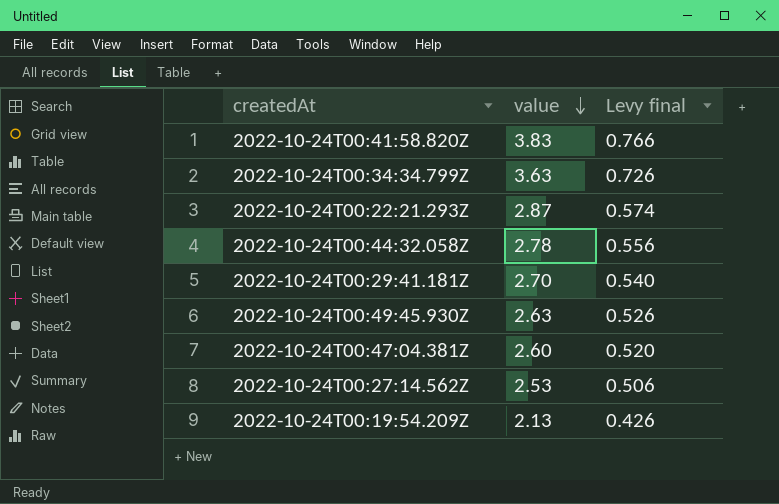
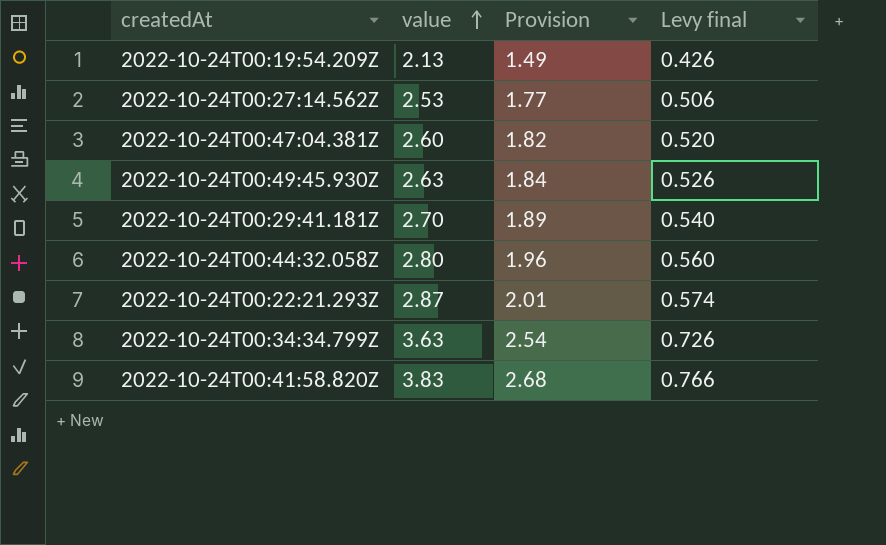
row order: value descending -> value ascending
column Provision | formula: none -> [value] * 0.7
2022-10-24T00:44:32.058Z | value: 2.78 -> 2.80
2022-10-24T00:44:32.058Z | Levy final: 0.556 -> 0.560

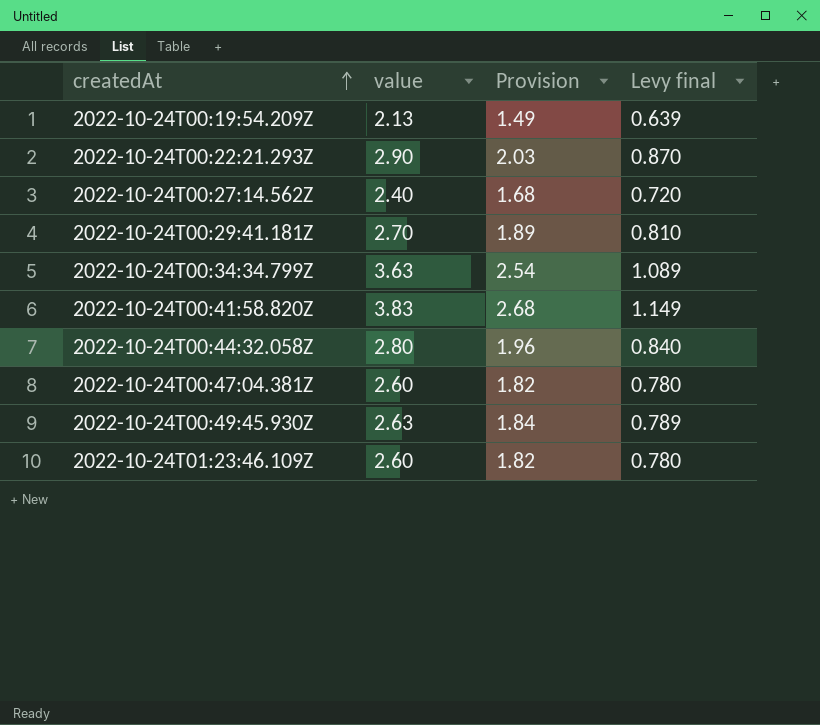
row order: value ascending -> createdAt ascending
column Levy final | formula: [value] * 0.2 -> [value] * 0.3
2022-10-24T00:22:21.293Z | value: 2.87 -> 2.90
2022-10-24T00:22:21.293Z | Provision: 2.01 -> 2.03
2022-10-24T00:27:14.562Z | value: 2.53 -> 2.40
2022-10-24T00:27:14.562Z | Provision: 1.77 -> 1.68
row 2022-10-24T01:23:46.109Z: none -> 2.60 | 1.82 | 0.780

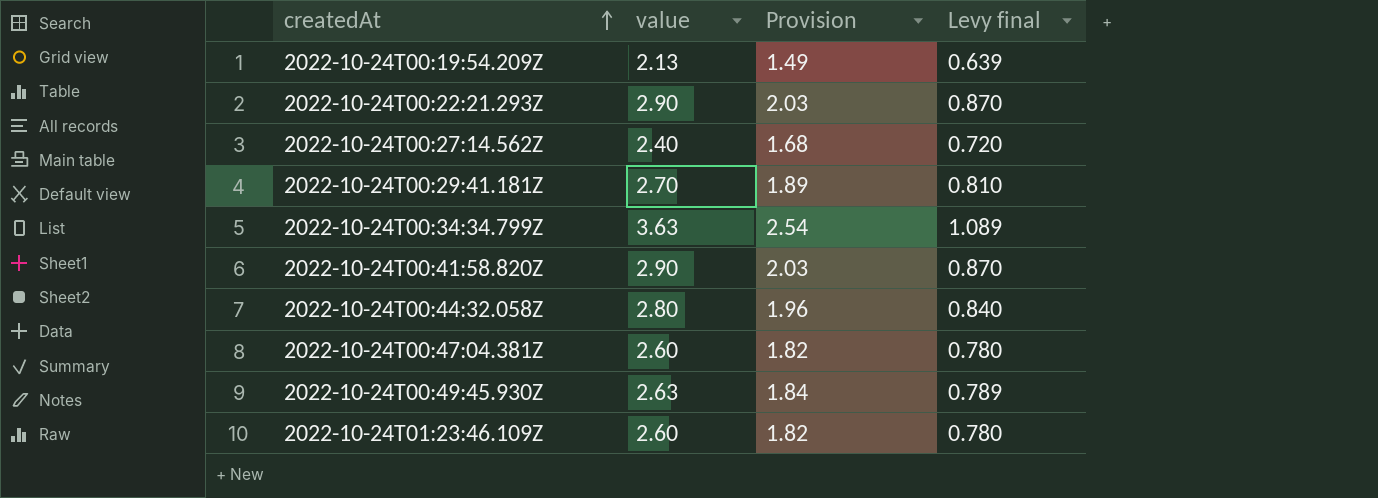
2022-10-24T00:41:58.820Z | value: 3.83 -> 2.90
2022-10-24T00:41:58.820Z | Provision: 2.68 -> 2.03
2022-10-24T00:41:58.820Z | Levy final: 1.149 -> 0.870

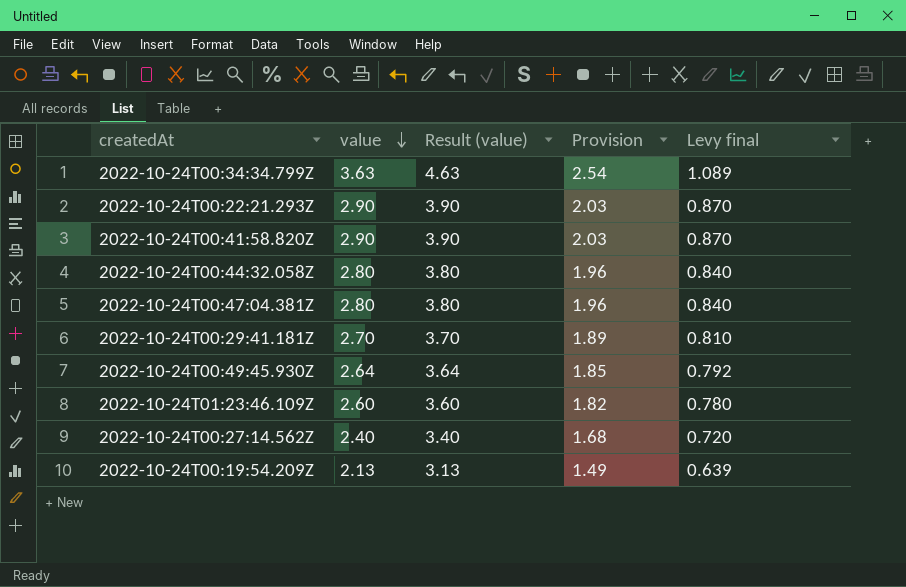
row order: createdAt ascending -> value descending
column Result (value) | formula: none -> [value] + 1
2022-10-24T00:47:04.381Z | value: 2.60 -> 2.80
2022-10-24T00:47:04.381Z | Provision: 1.82 -> 1.96
2022-10-24T00:47:04.381Z | Levy final: 0.780 -> 0.840
2022-10-24T00:49:45.930Z | value: 2.63 -> 2.64
2022-10-24T00:49:45.930Z | Provision: 1.84 -> 1.85
2022-10-24T00:49:45.930Z | Levy final: 0.789 -> 0.792

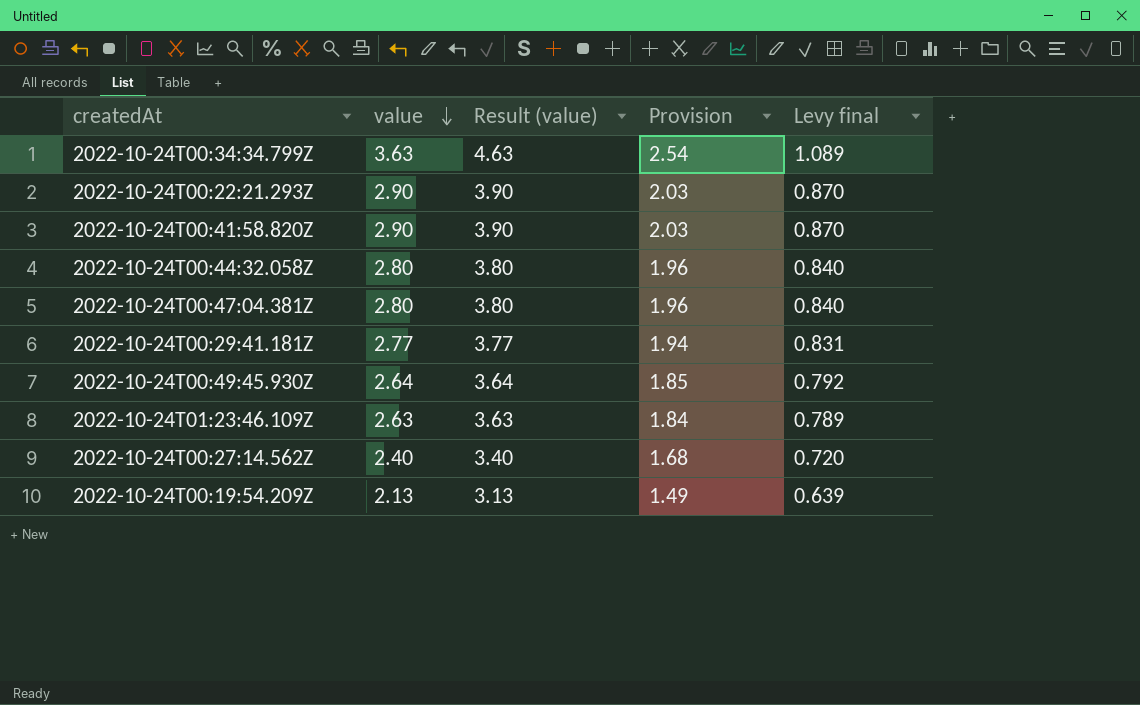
2022-10-24T00:29:41.181Z | value: 2.70 -> 2.77
2022-10-24T00:29:41.181Z | Result (value): 3.70 -> 3.77
2022-10-24T00:29:41.181Z | Provision: 1.89 -> 1.94
2022-10-24T00:29:41.181Z | Levy final: 0.810 -> 0.831
2022-10-24T01:23:46.109Z | value: 2.60 -> 2.63
2022-10-24T01:23:46.109Z | Result (value): 3.60 -> 3.63
2022-10-24T01:23:46.109Z | Provision: 1.82 -> 1.84
2022-10-24T01:23:46.109Z | Levy final: 0.780 -> 0.789

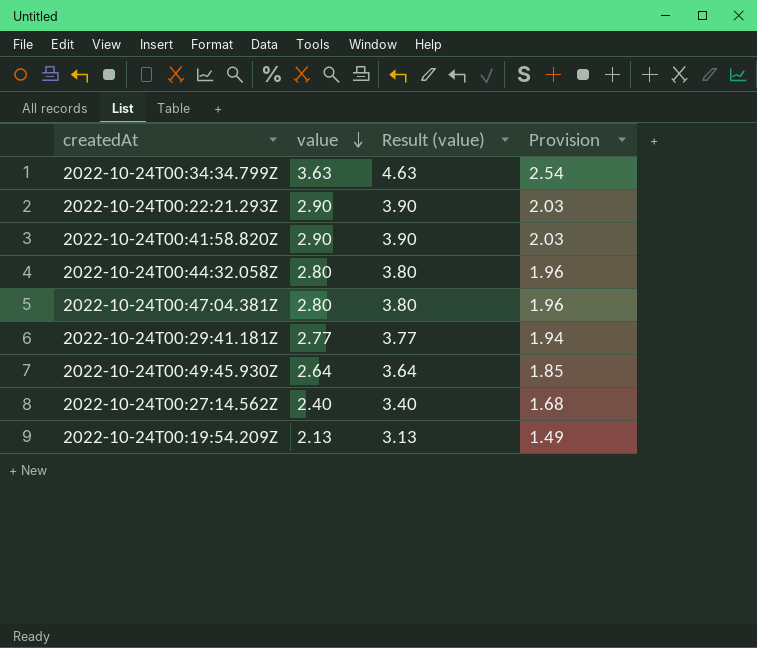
column Levy final | formula: [value] * 0.3 -> none
row 2022-10-24T01:23:46.109Z: 2.63 | 3.63 | 1.84 | 0.789 -> none

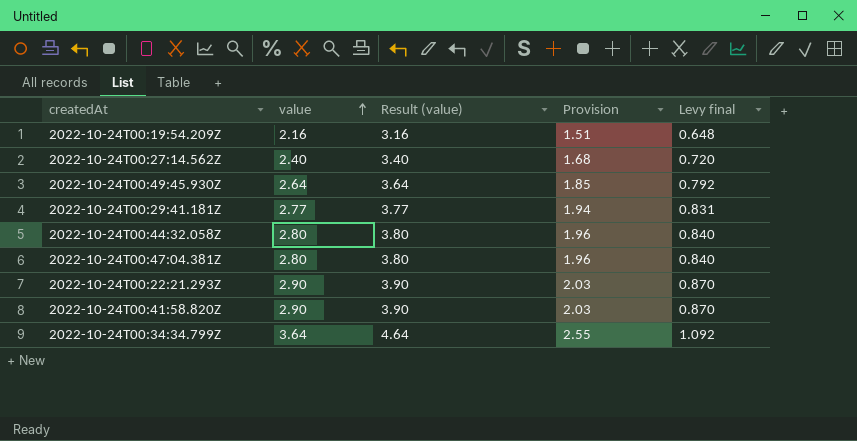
row order: value descending -> value ascending
column Levy final | formula: none -> [value] * 0.3
2022-10-24T00:19:54.209Z | value: 2.13 -> 2.16
2022-10-24T00:19:54.209Z | Result (value): 3.13 -> 3.16
2022-10-24T00:19:54.209Z | Provision: 1.49 -> 1.51
2022-10-24T00:34:34.799Z | value: 3.63 -> 3.64
2022-10-24T00:34:34.799Z | Result (value): 4.63 -> 4.64
2022-10-24T00:34:34.799Z | Provision: 2.54 -> 2.55

